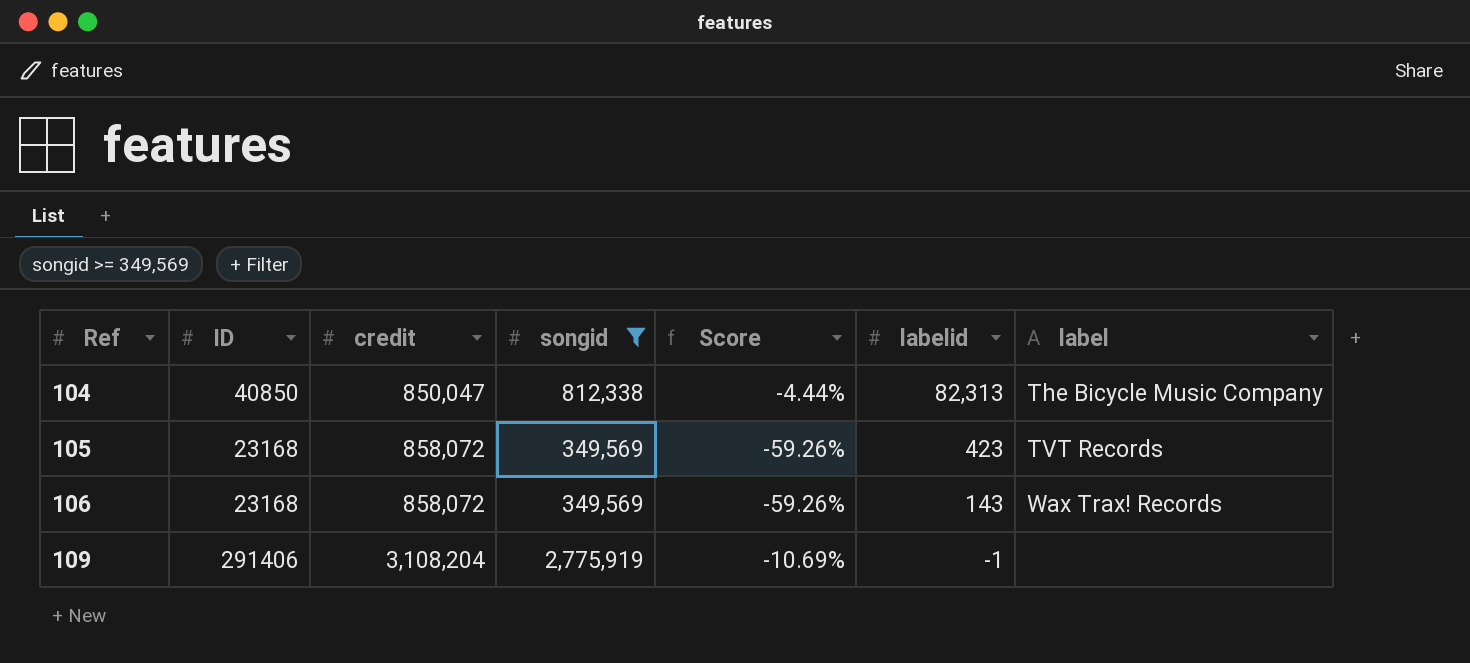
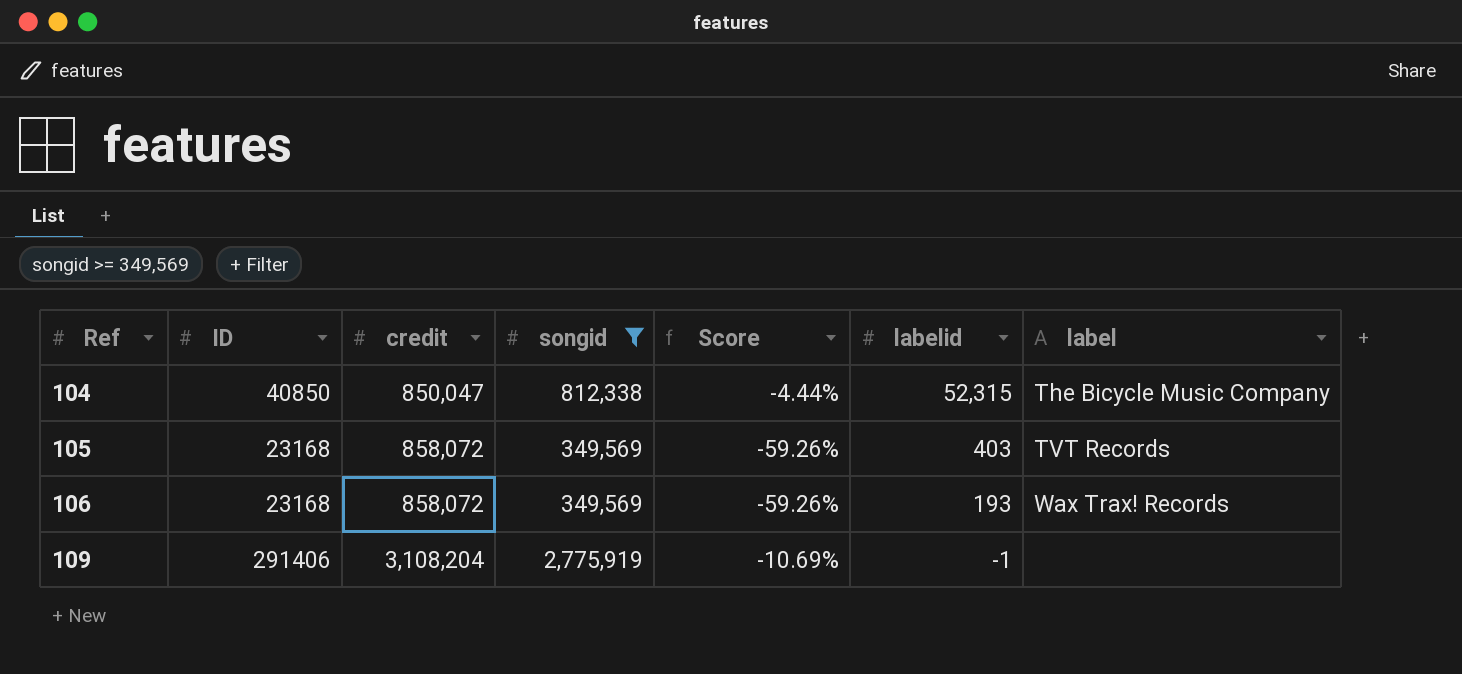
104 | labelid: 82,313 -> 52,315
105 | labelid: 423 -> 403
106 | labelid: 143 -> 193

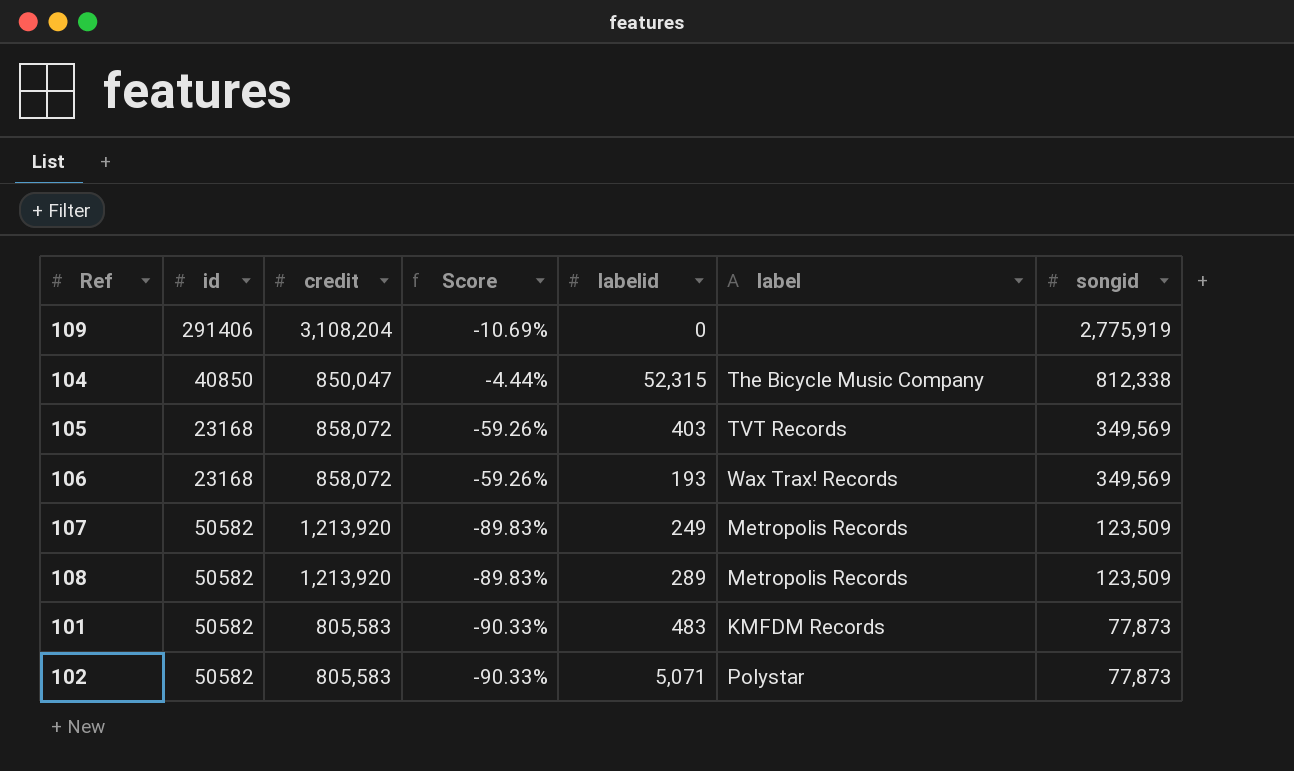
filter: songid >= 349,569 -> none
row order: Ref ascending -> songid descending
column name: ID -> id
column songid | position: 4 -> 7
109 | labelid: -1 -> 0

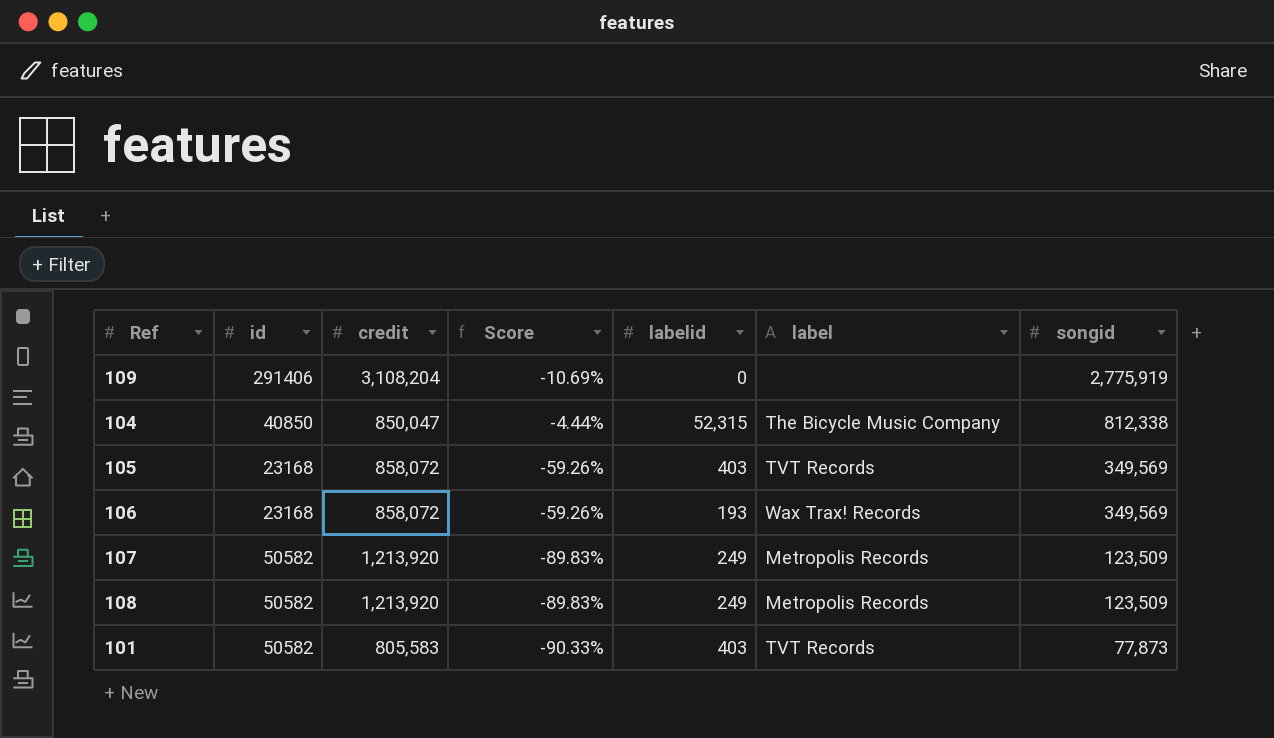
row 102: 50582 | 805,583 | -90.33% | 5,071 | Polystar | 77,873 -> none
108 | labelid: 289 -> 249
101 | labelid: 483 -> 403
101 | label: KMFDM Records -> TVT Records

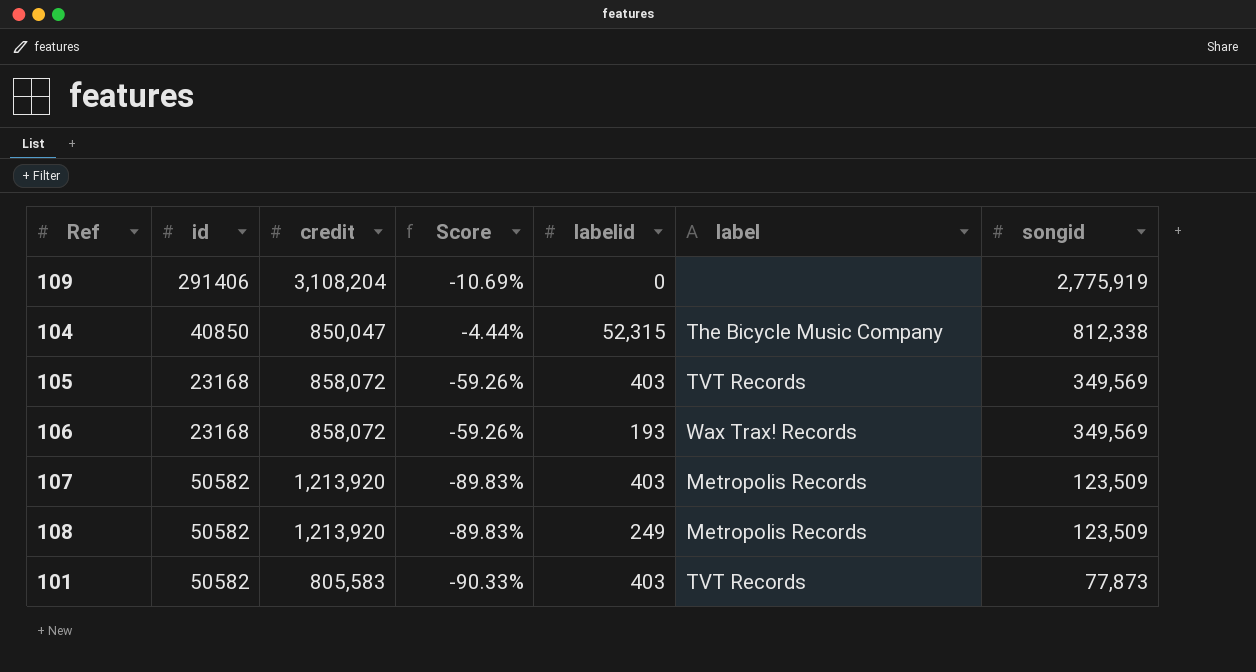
107 | labelid: 249 -> 403

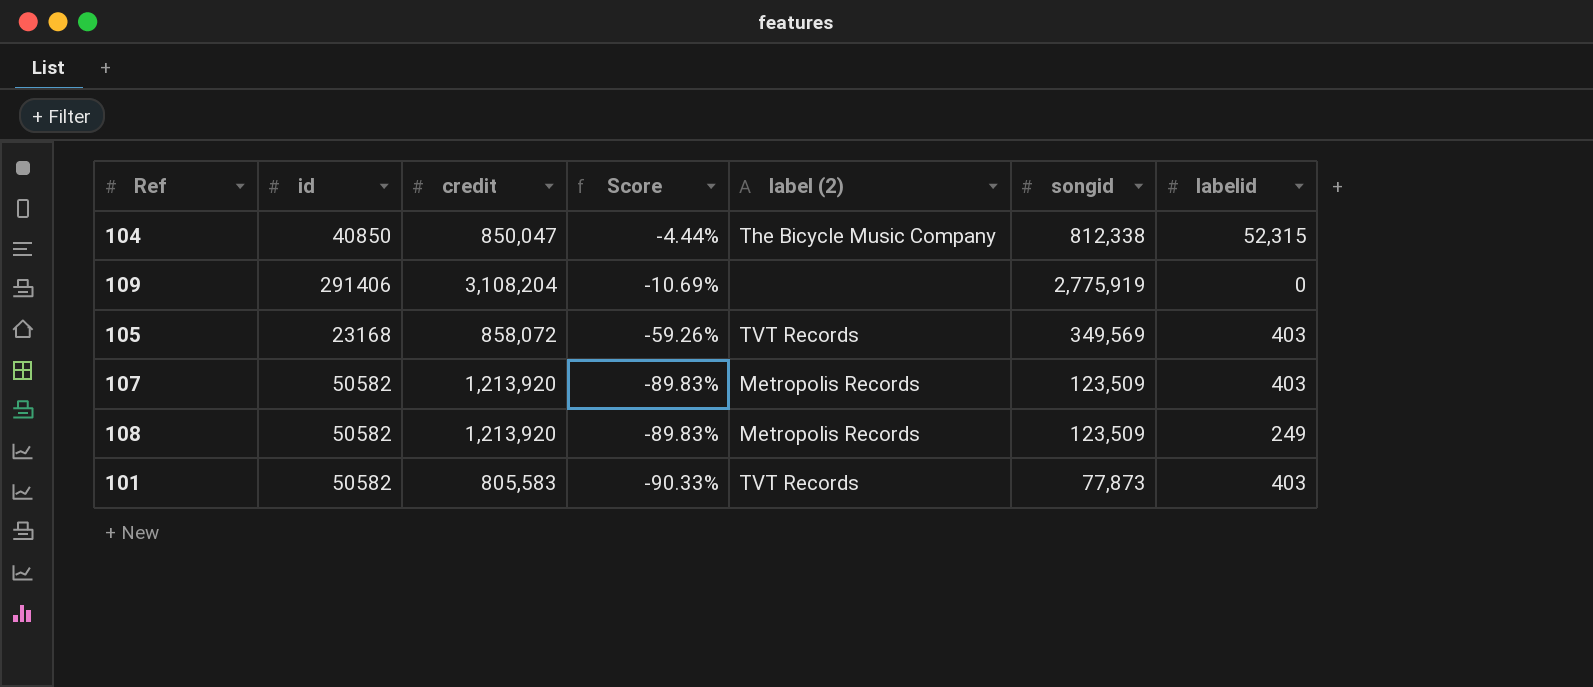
row order: songid descending -> Score descending
column name: label -> label (2)
column labelid | position: 5 -> 7
row 106: 23168 | 858,072 | -59.26% | 193 | Wax Trax! Records | 349,569 -> none

